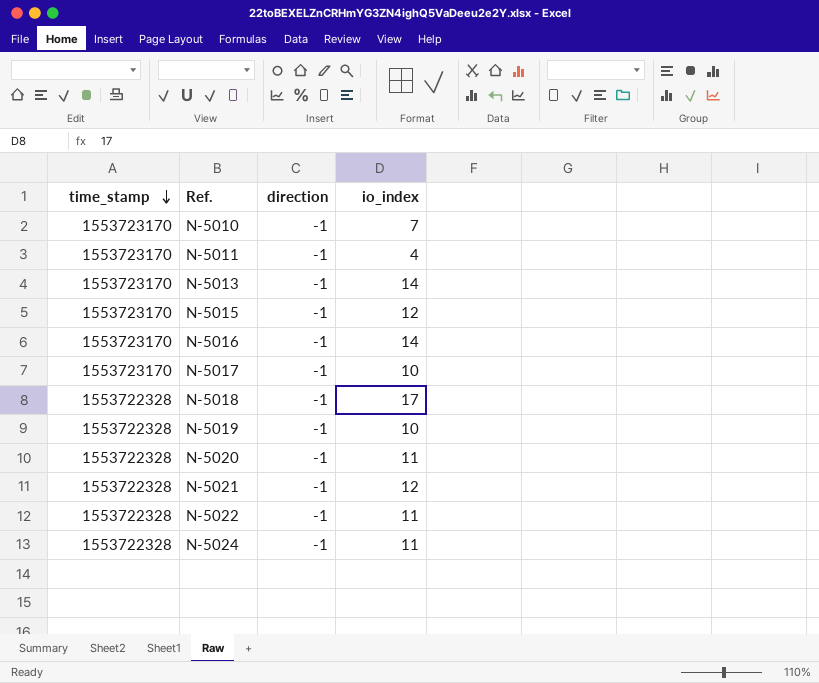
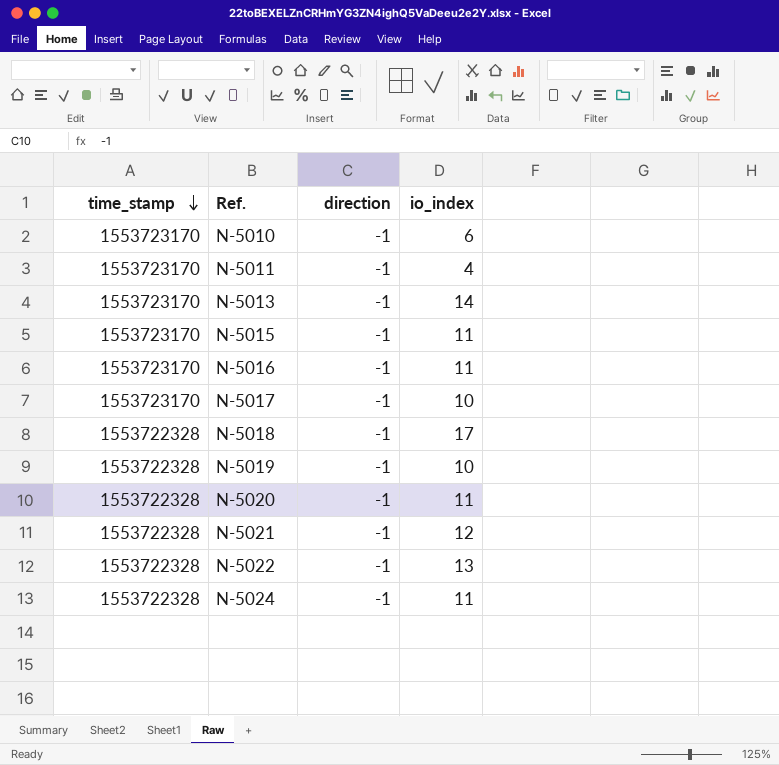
N-5010 | io_index: 7 -> 6
N-5015 | io_index: 12 -> 11
N-5016 | io_index: 14 -> 11
N-5022 | io_index: 11 -> 13

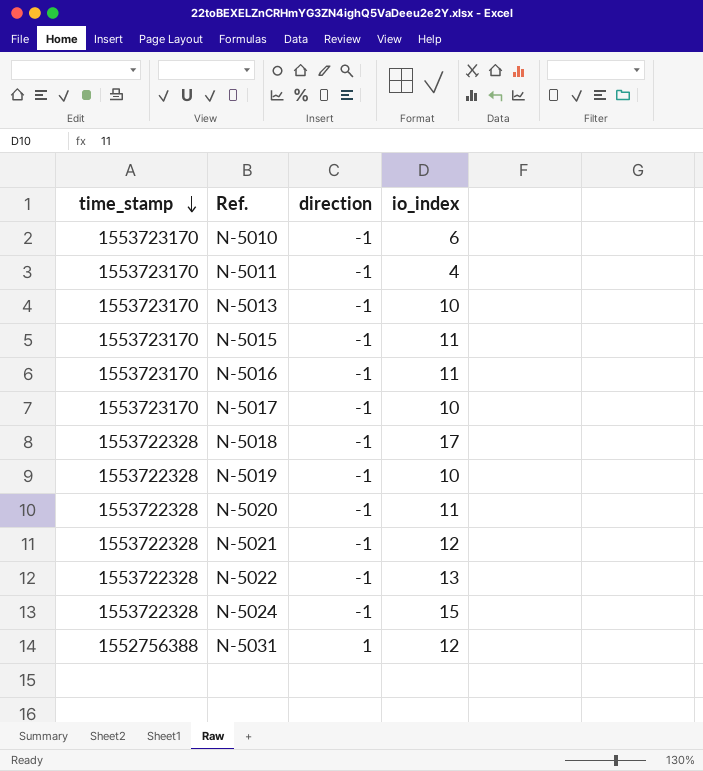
N-5013 | io_index: 14 -> 10
N-5024 | io_index: 11 -> 15
row N-5031: none -> 1552756388 | 1 | 12

